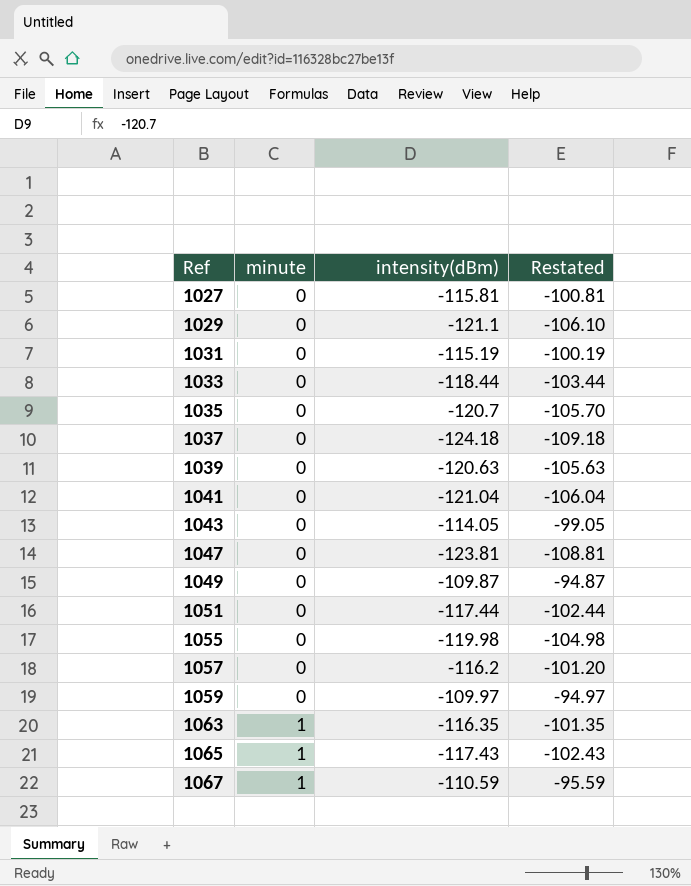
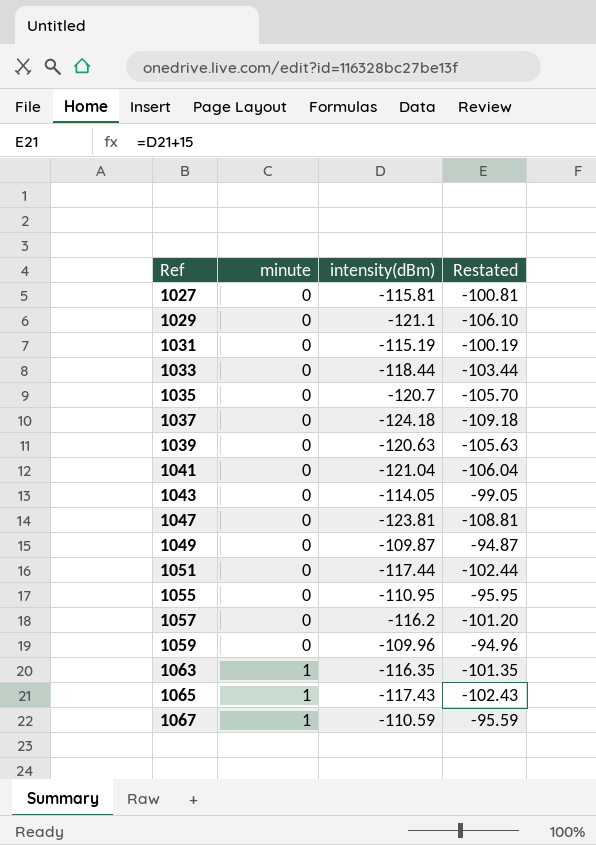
1055 | intensity(dBm): -119.98 -> -110.95
1055 | Restated: -104.98 -> -95.95
1059 | intensity(dBm): -109.97 -> -109.96
1059 | Restated: -94.97 -> -94.96

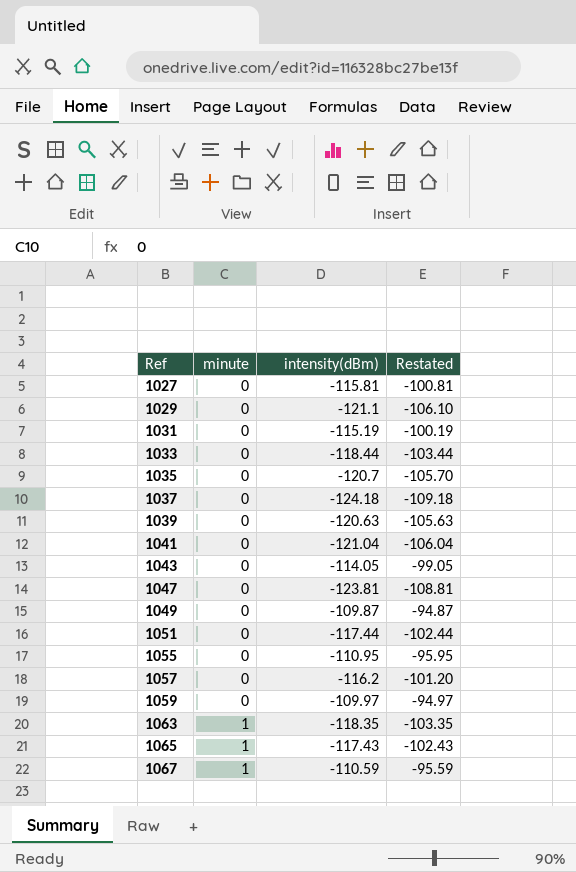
1059 | intensity(dBm): -109.96 -> -109.97
1059 | Restated: -94.96 -> -94.97
1063 | intensity(dBm): -116.35 -> -118.35
1063 | Restated: -101.35 -> -103.35

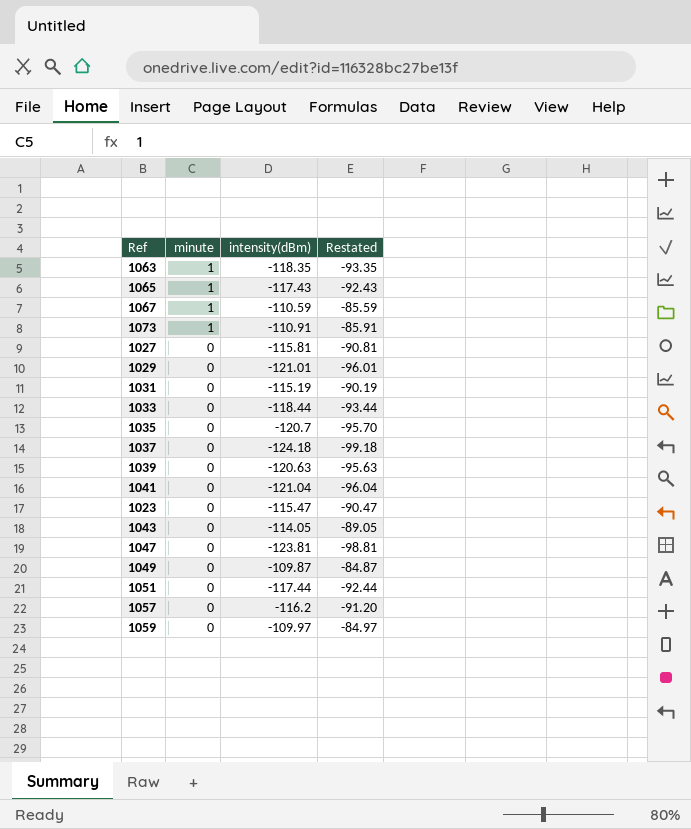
row order: Ref ascending -> minute descending
column Restated | formula: [intensity(dBm)] + 15 -> [intensity(dBm)] + 25
row 1055: 0 | -110.95 | -95.95 -> none
row 1073: none -> 1 | -110.91 | -85.91
1029 | intensity(dBm): -121.1 -> -121.01
row 1023: none -> 0 | -115.47 | -90.47

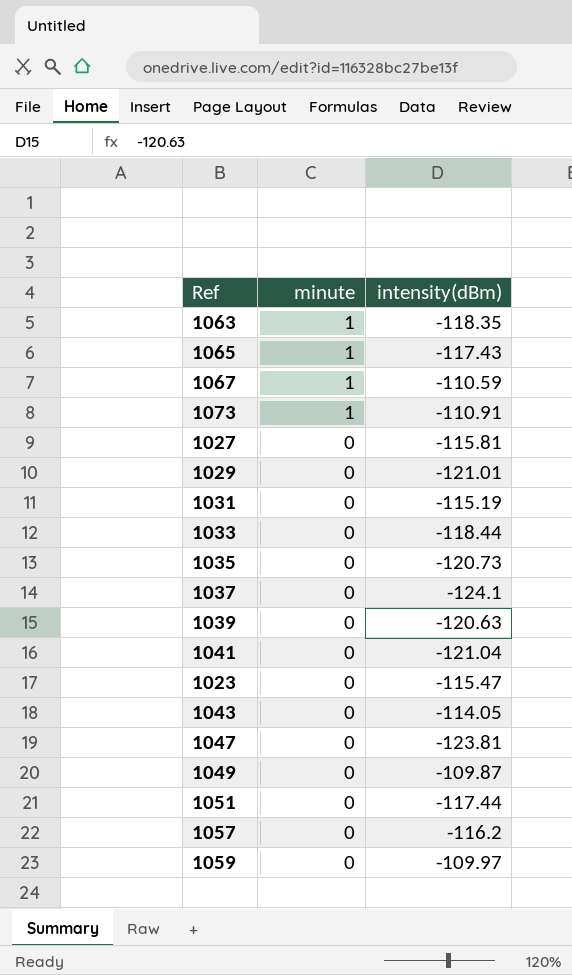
column Restated | formula: [intensity(dBm)] + 25 -> none
1035 | intensity(dBm): -120.7 -> -120.73
1037 | intensity(dBm): -124.18 -> -124.1

